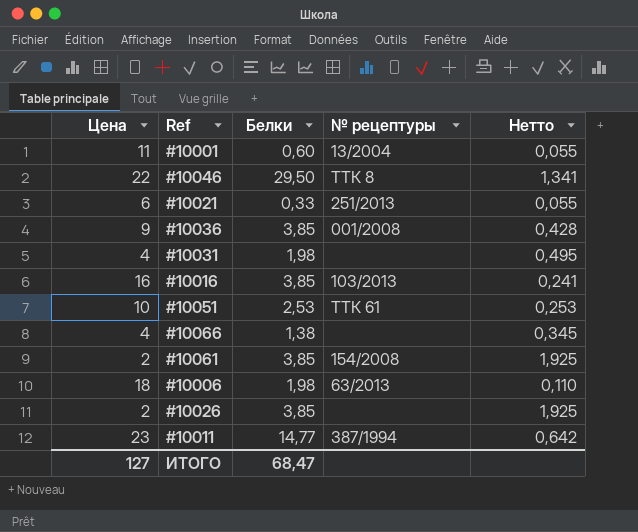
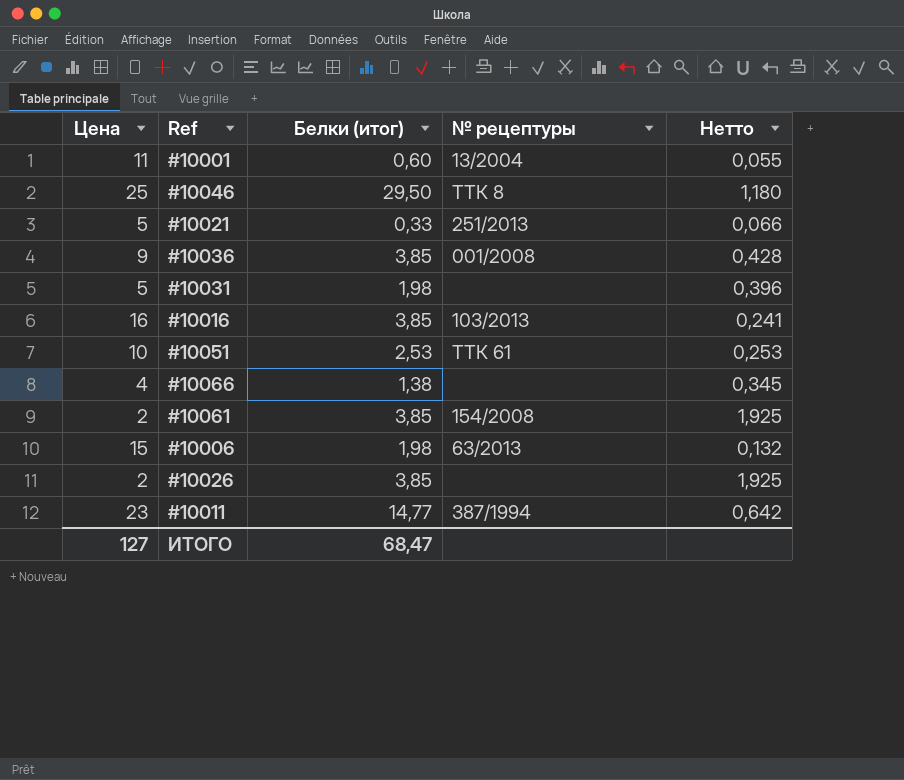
column name: Белки -> Белки (итог)
#10046 | Цена: 22 -> 25
#10046 | Нетто: 1,341 -> 1,180
#10021 | Цена: 6 -> 5
#10021 | Нетто: 0,055 -> 0,066
#10031 | Цена: 4 -> 5
#10031 | Нетто: 0,495 -> 0,396
#10006 | Цена: 18 -> 15
#10006 | Нетто: 0,110 -> 0,132

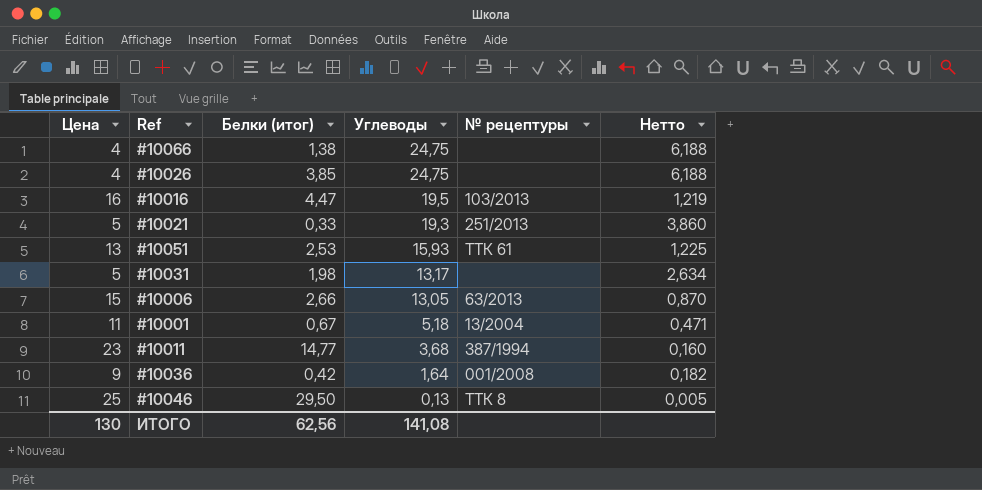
row order: none -> Углеводы descending
column Углеводы | position: none -> 4
column Нетто | formula: [Белки (итог)] / [Цена] -> [Углеводы] / [Цена]
row #10061: 2 | 3,85 | 154/2008 | 1,925 -> none
#10026 | Цена: 2 -> 4
#10016 | Белки (итог): 3,85 -> 4,47
#10051 | Цена: 10 -> 13
#10006 | Белки (итог): 1,98 -> 2,66
#10001 | Белки (итог): 0,60 -> 0,67
#10036 | Белки (итог): 3,85 -> 0,42
ИТОГО | Цена: 127 -> 130
ИТОГО | Белки (итог): 68,47 -> 62,56

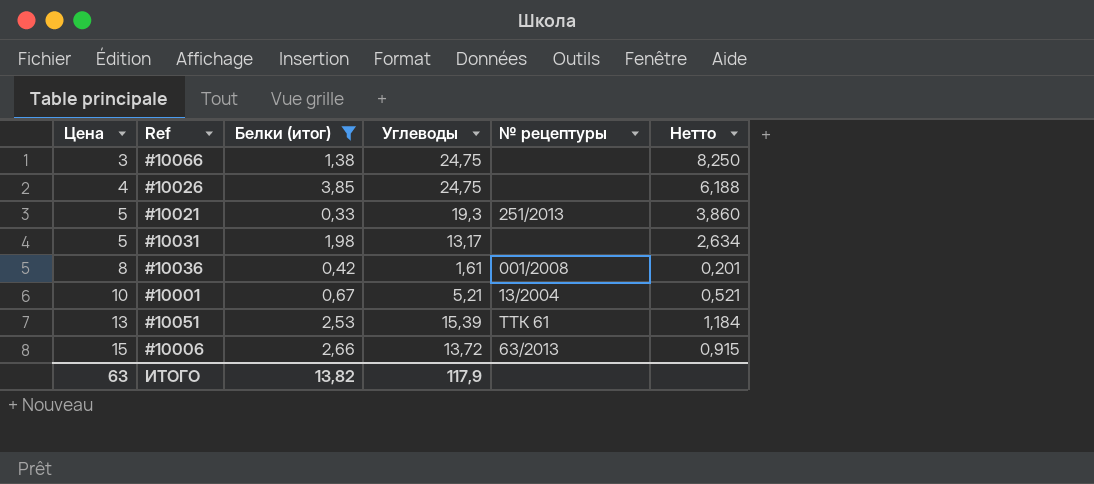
filter: none -> Белки (итог) <= 3,85
row order: Углеводы descending -> Цена ascending
#10066 | Цена: 4 -> 3
#10066 | Нетто: 6,188 -> 8,250
#10036 | Цена: 9 -> 8
#10036 | Углеводы: 1,64 -> 1,61
#10036 | Нетто: 0,182 -> 0,201
#10001 | Цена: 11 -> 10
#10001 | Углеводы: 5,18 -> 5,21
#10001 | Нетто: 0,471 -> 0,521
#10051 | Углеводы: 15,93 -> 15,39
#10051 | Нетто: 1,225 -> 1,184
#10006 | Углеводы: 13,05 -> 13,72
#10006 | Нетто: 0,870 -> 0,915
ИТОГО | Цена: 130 -> 63
ИТОГО | Белки (итог): 62,56 -> 13,82
ИТОГО | Углеводы: 141,08 -> 117,9

